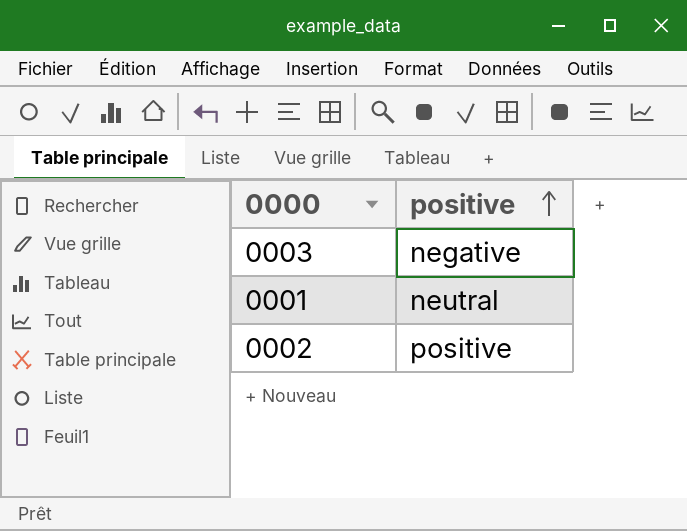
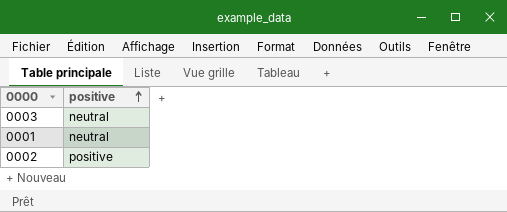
0003 | positive: negative -> neutral

